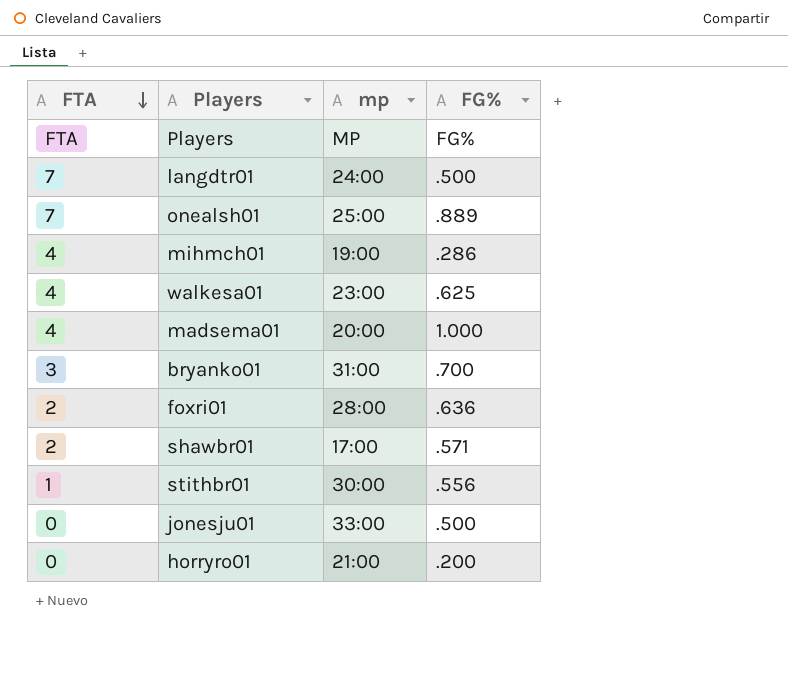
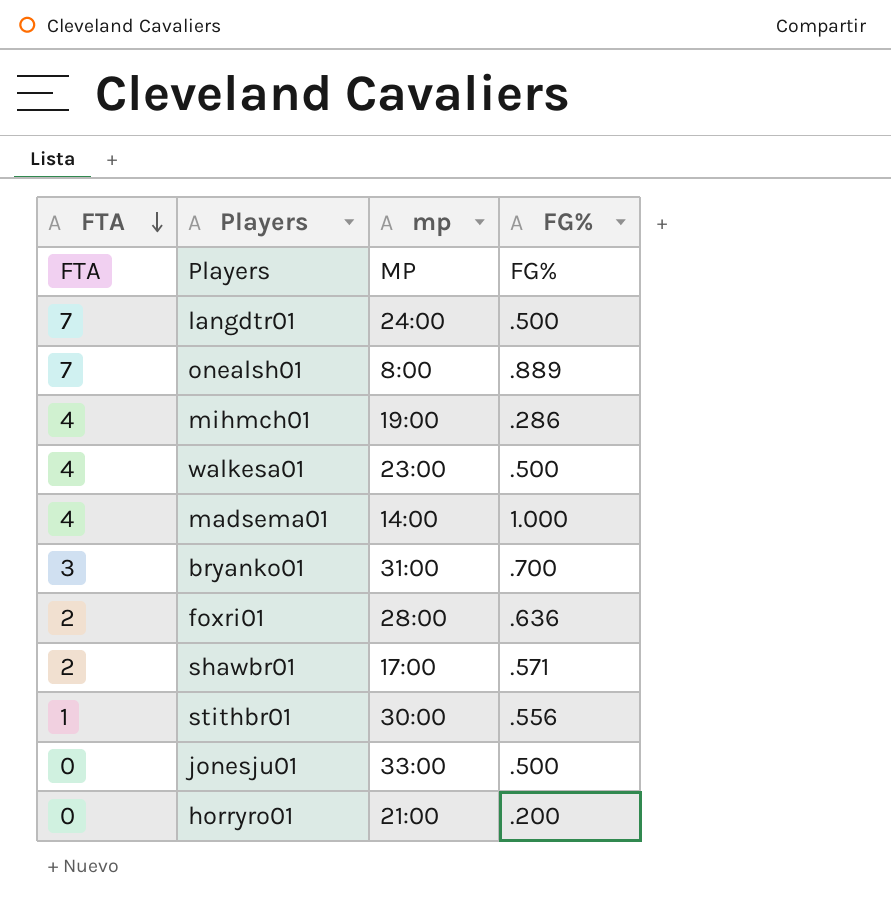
onealsh01 | mp: 25:00 -> 8:00
walkesa01 | FG%: .625 -> .500
madsema01 | mp: 20:00 -> 14:00

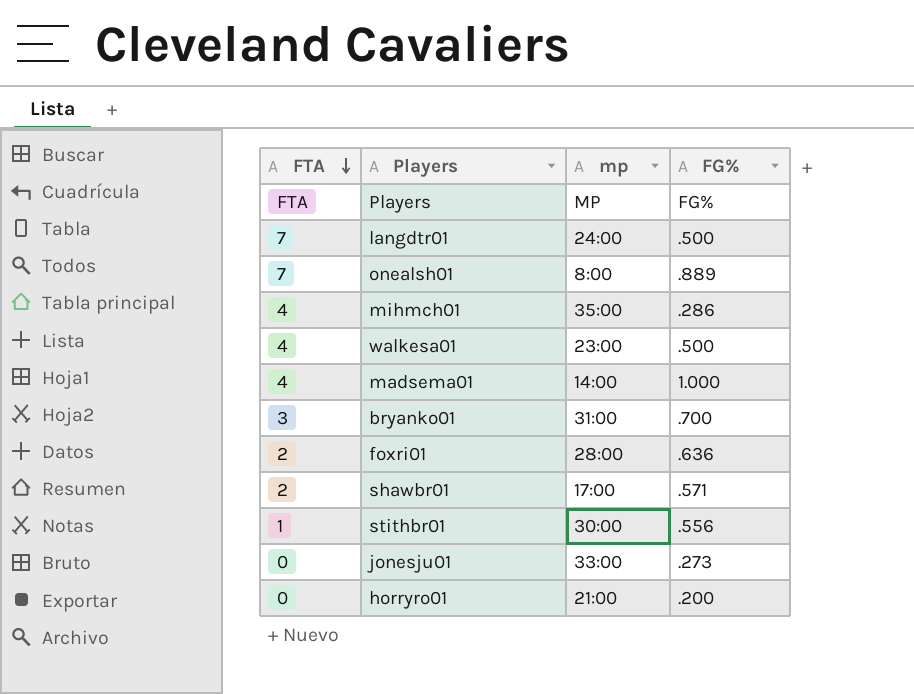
mihmch01 | mp: 19:00 -> 35:00
jonesju01 | FG%: .500 -> .273

